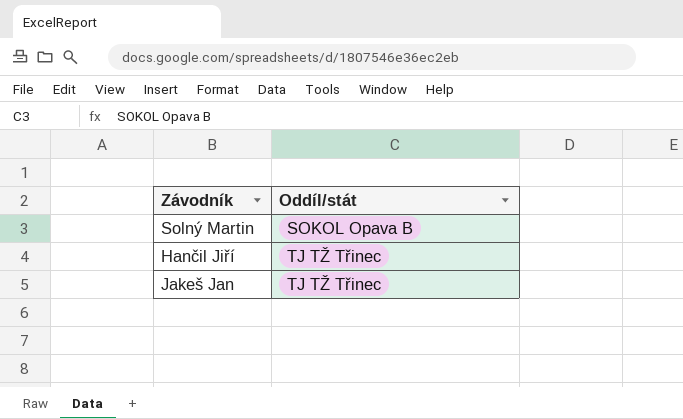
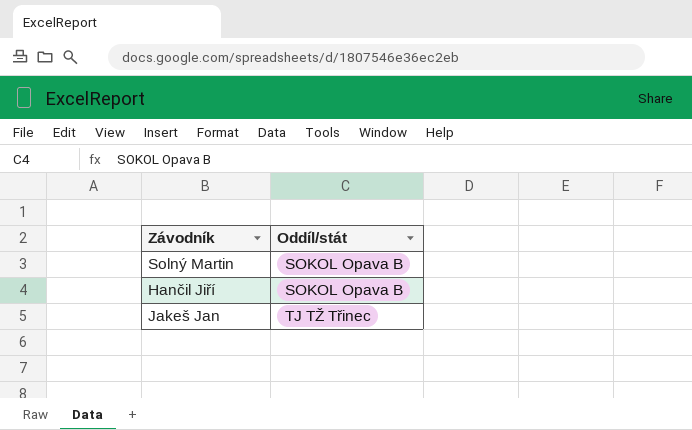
Hančil Jiří | Oddíl/stát: TJ TŽ Třinec -> SOKOL Opava B

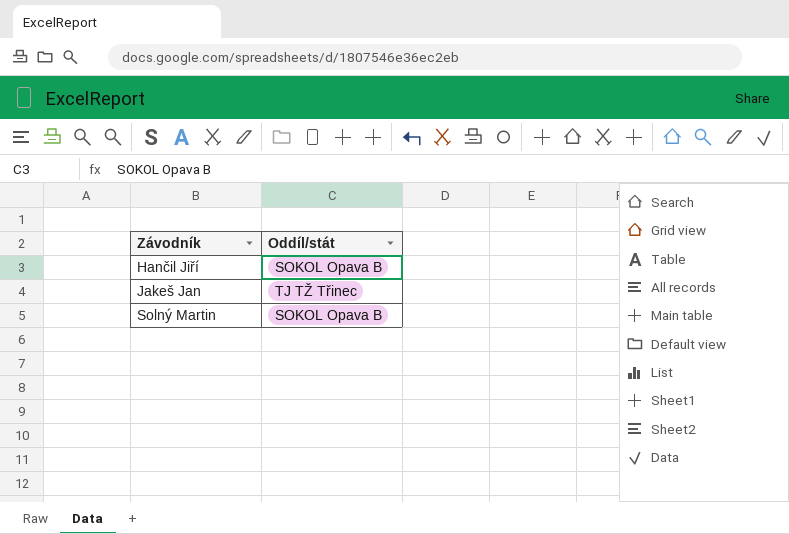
row order: Oddíl/stát ascending -> Závodník ascending

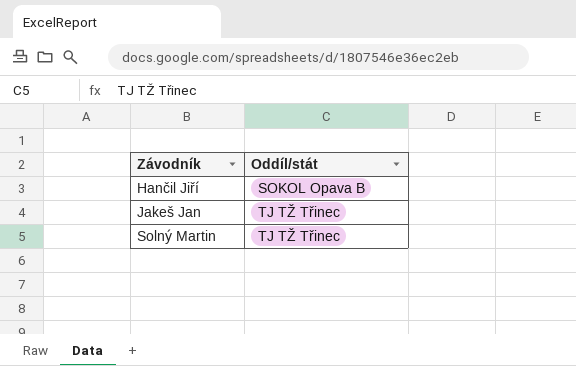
Solný Martin | Oddíl/stát: SOKOL Opava B -> TJ TŽ Třinec

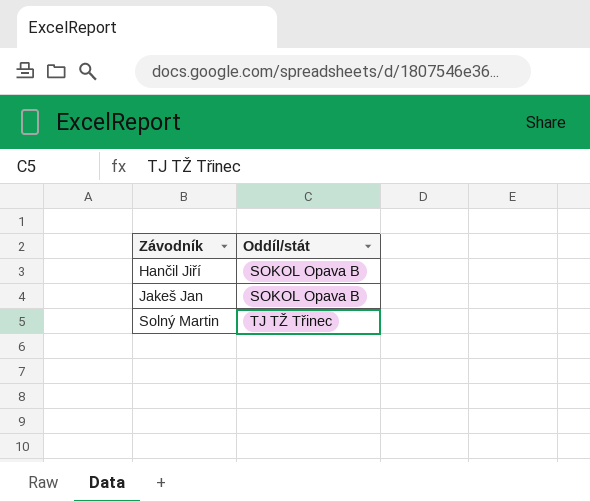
Jakeš Jan | Oddíl/stát: TJ TŽ Třinec -> SOKOL Opava B

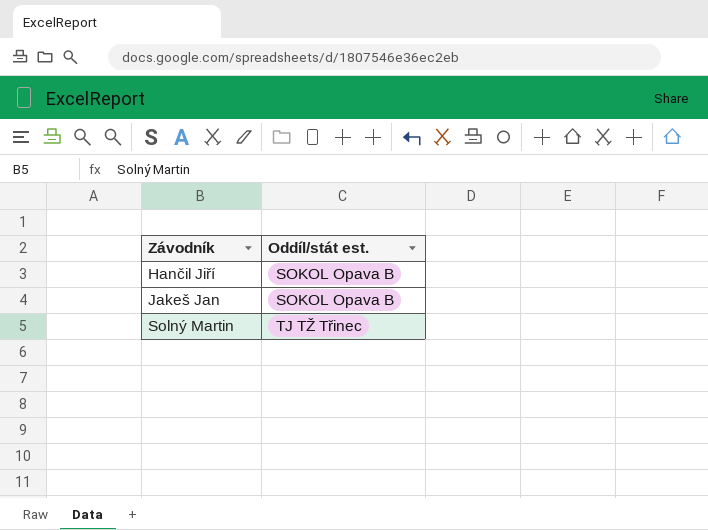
column name: Oddíl/stát -> Oddíl/stát est.

